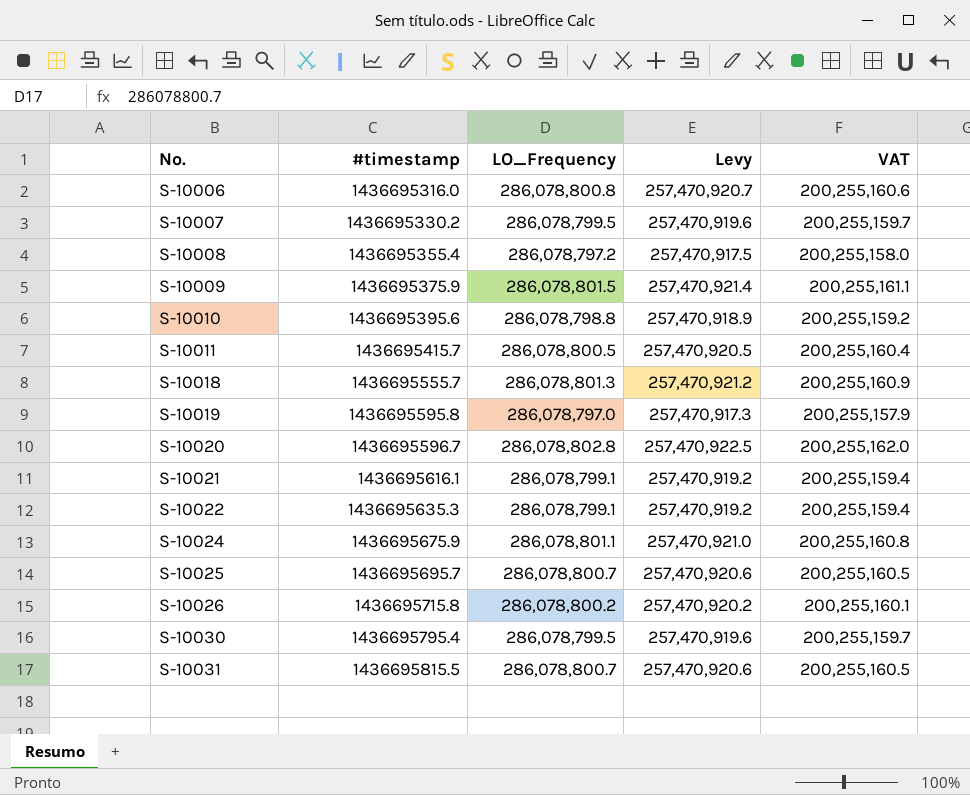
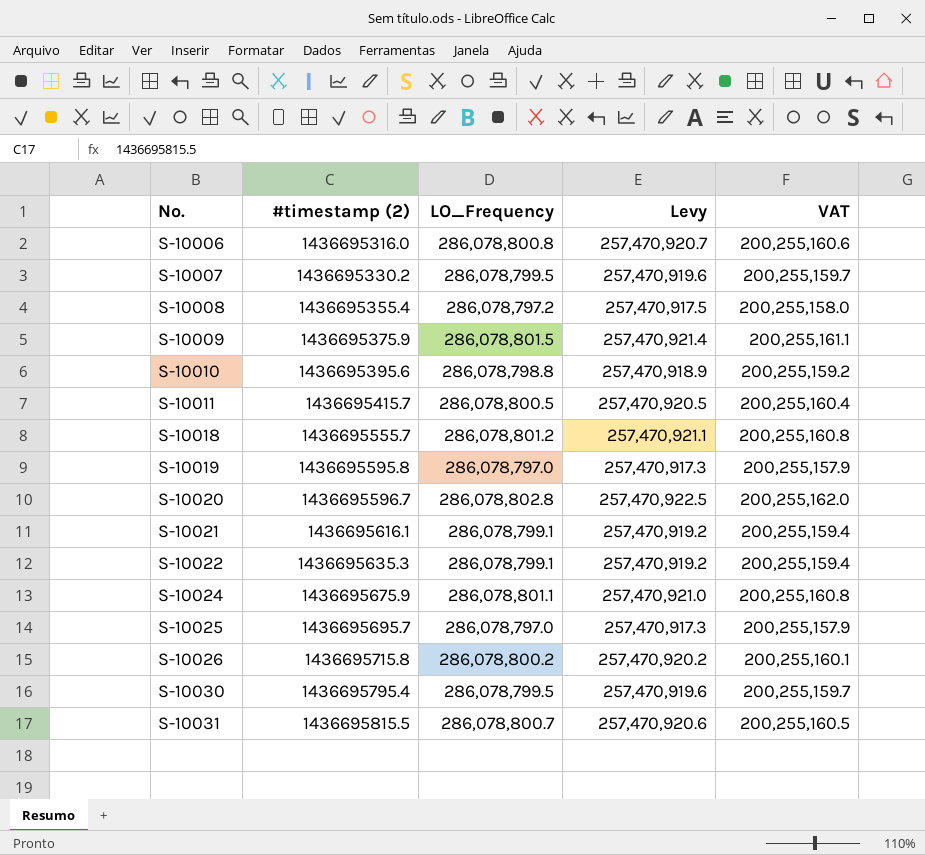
column name: #timestamp -> #timestamp (2)
S-10018 | LO_Frequency: 286,078,801.3 -> 286,078,801.2
S-10018 | Levy: 257,470,921.2 -> 257,470,921.1
S-10018 | VAT: 200,255,160.9 -> 200,255,160.8
S-10025 | LO_Frequency: 286,078,800.7 -> 286,078,797.0
S-10025 | Levy: 257,470,920.6 -> 257,470,917.3
S-10025 | VAT: 200,255,160.5 -> 200,255,157.9

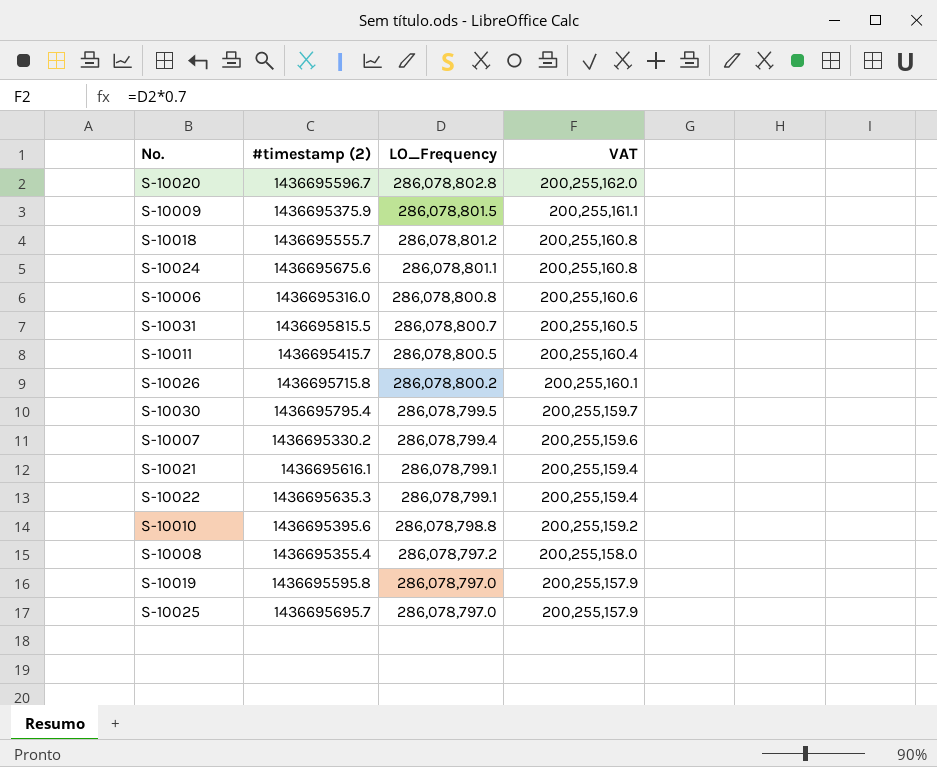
row order: No. ascending -> LO_Frequency descending
column Levy | formula: [LO_Frequency] * 0.9 -> none
S-10024 | #timestamp (2): 1436695675.9 -> 1436695675.6
S-10007 | LO_Frequency: 286,078,799.5 -> 286,078,799.4
S-10007 | VAT: 200,255,159.7 -> 200,255,159.6

